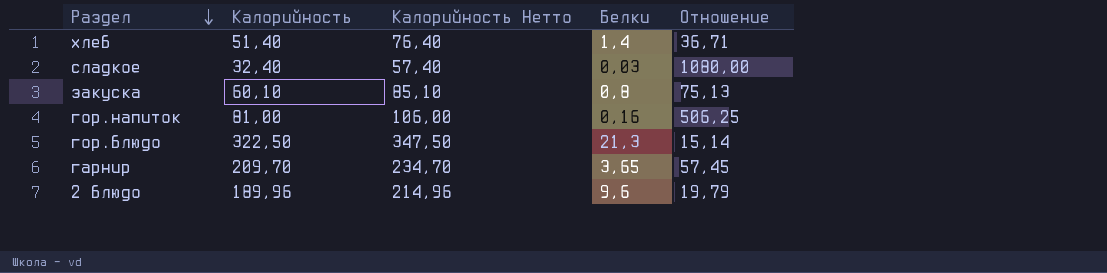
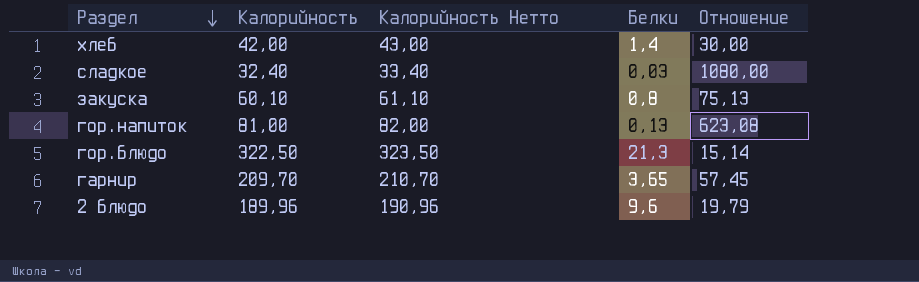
column Калорийность Нетто | formula: [Калорийность] + 25 -> [Калорийность] + 1
хлеб | Калорийность: 51,40 -> 42,00
хлеб | Отношение: 36,71 -> 30,00
гор.напиток | Белки: 0,16 -> 0,13
гор.напиток | Отношение: 506,25 -> 623,08

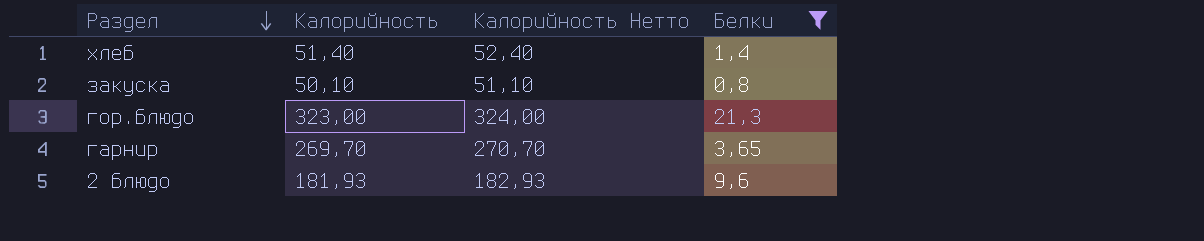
filter: none -> Белки >= 0,8
column Отношение | formula: [Калорийность] / [Белки] -> none
хлеб | Калорийность: 42,00 -> 51,40
хлеб | Калорийность Нетто: 43,00 -> 52,40
закуска | Калорийность: 60,10 -> 50,10
закуска | Калорийность Нетто: 61,10 -> 51,10
гор.блюдо | Калорийность: 322,50 -> 323,00
гор.блюдо | Калорийность Нетто: 323,50 -> 324,00
гарнир | Калорийность: 209,70 -> 269,70
гарнир | Калорийность Нетто: 210,70 -> 270,70
2 блюдо | Калорийность: 189,96 -> 181,93
2 блюдо | Калорийность Нетто: 190,96 -> 182,93

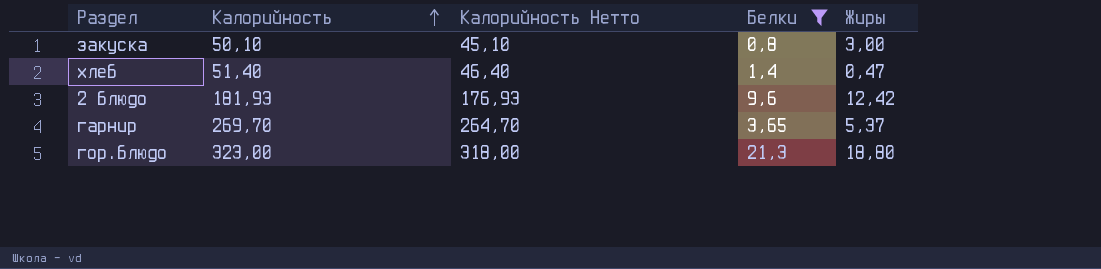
row order: Раздел descending -> Калорийность ascending
column Калорийность Нетто | formula: [Калорийность] + 1 -> [Калорийность] - 5
column Жиры | position: none -> 5

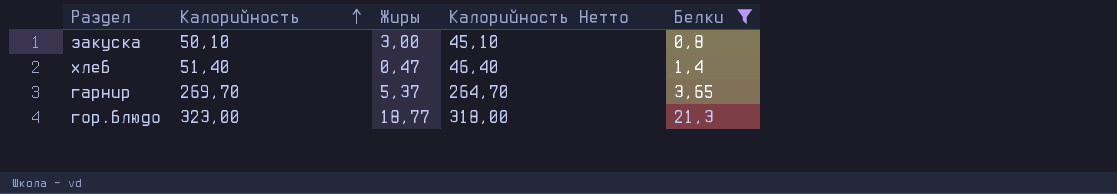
column Жиры | position: 5 -> 3
row 2 блюдо: 181,93 | 176,93 | 9,6 | 12,42 -> none
гор.блюдо | Жиры: 18,80 -> 18,77

